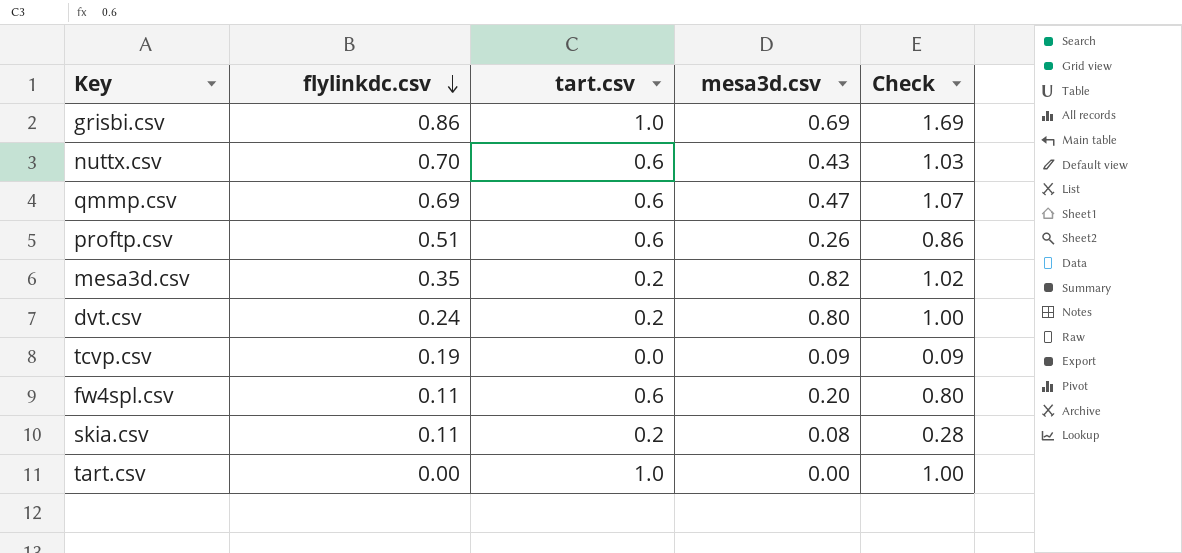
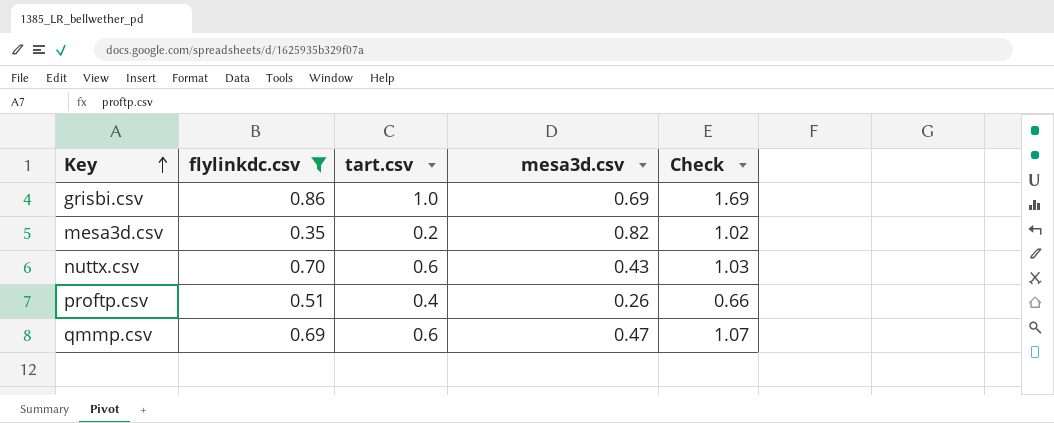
filter: none -> flylinkdc.csv >= 0.35
row order: flylinkdc.csv descending -> Key ascending
proftp.csv | tart.csv: 0.6 -> 0.4
proftp.csv | Check: 0.86 -> 0.66

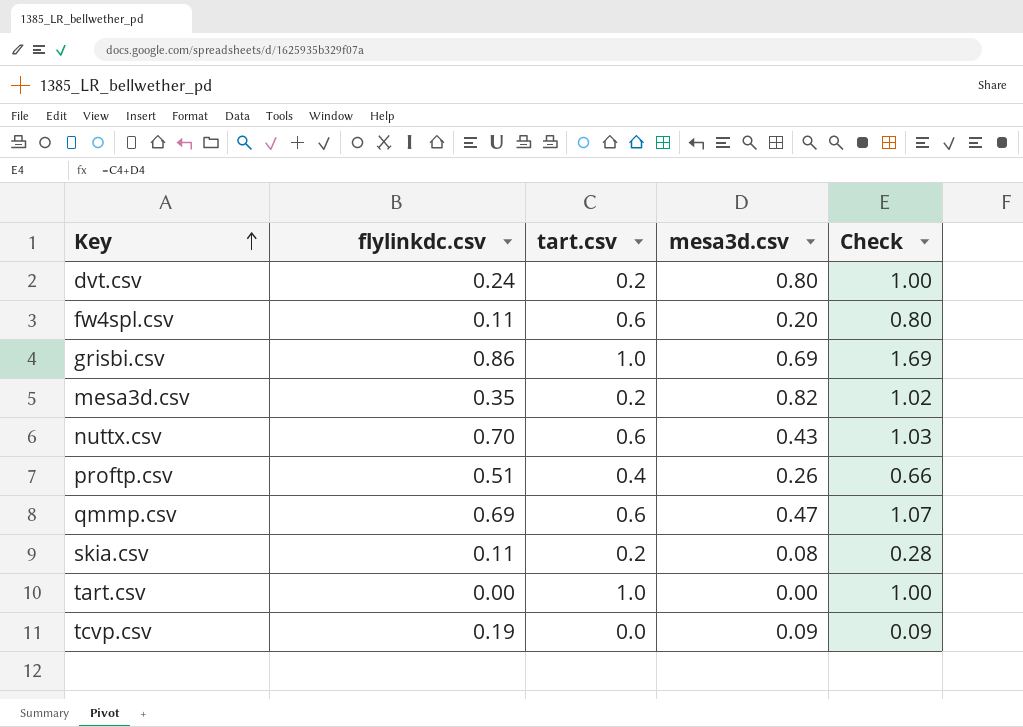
filter: flylinkdc.csv >= 0.35 -> none

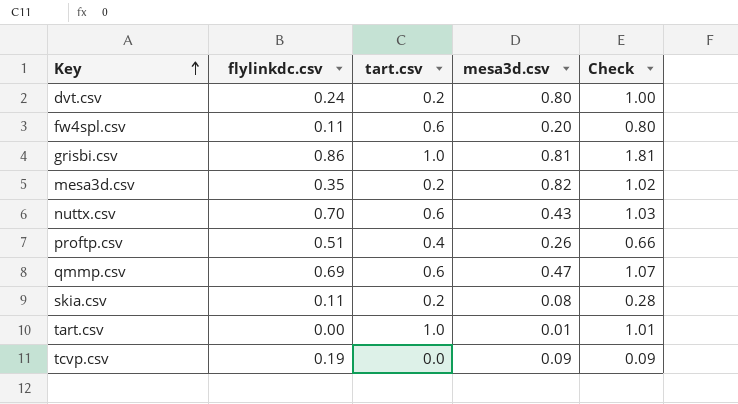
grisbi.csv | mesa3d.csv: 0.69 -> 0.81
grisbi.csv | Check: 1.69 -> 1.81
tart.csv | mesa3d.csv: 0.00 -> 0.01
tart.csv | Check: 1.00 -> 1.01

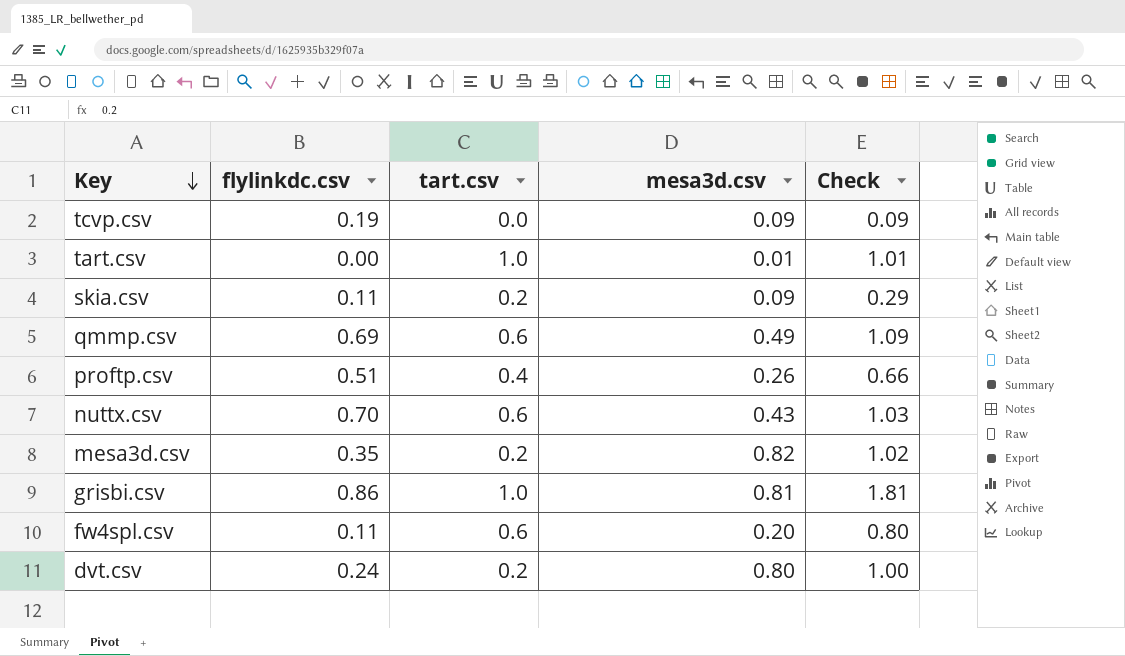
row order: Key ascending -> Key descending
skia.csv | mesa3d.csv: 0.08 -> 0.09
skia.csv | Check: 0.28 -> 0.29
qmmp.csv | mesa3d.csv: 0.47 -> 0.49
qmmp.csv | Check: 1.07 -> 1.09

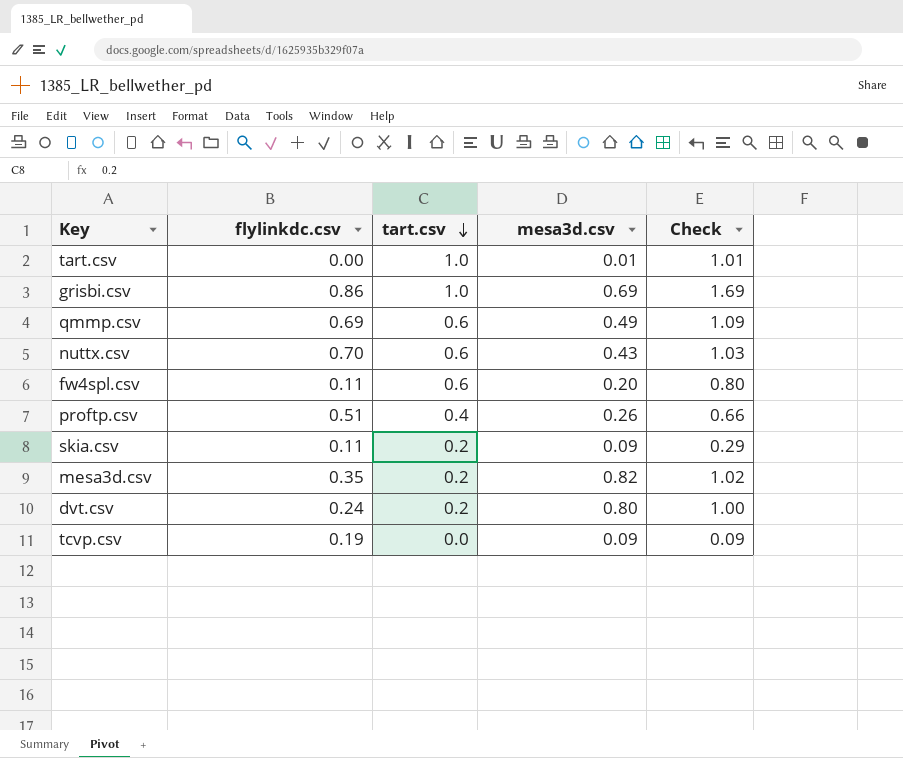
row order: Key descending -> tart.csv descending
grisbi.csv | mesa3d.csv: 0.81 -> 0.69
grisbi.csv | Check: 1.81 -> 1.69

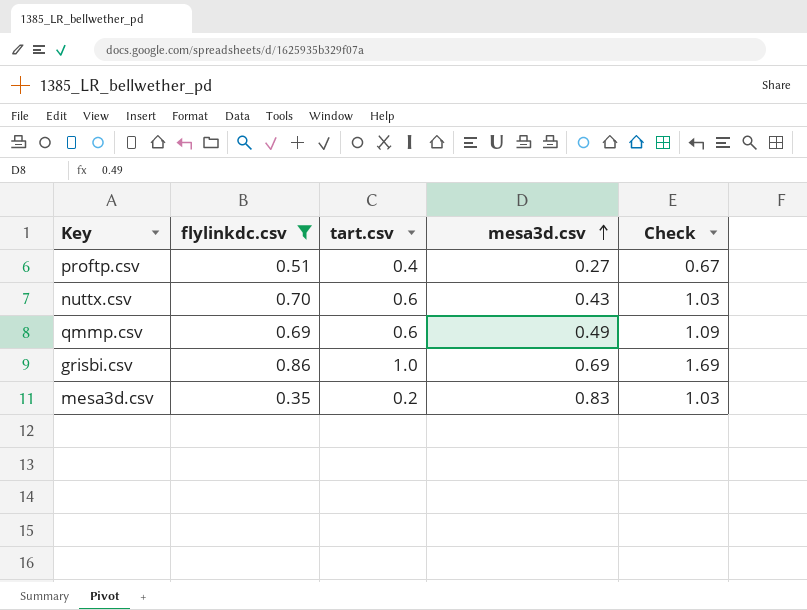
filter: none -> flylinkdc.csv >= 0.35
row order: tart.csv descending -> mesa3d.csv ascending
proftp.csv | mesa3d.csv: 0.26 -> 0.27
proftp.csv | Check: 0.66 -> 0.67
mesa3d.csv | mesa3d.csv: 0.82 -> 0.83
mesa3d.csv | Check: 1.02 -> 1.03

